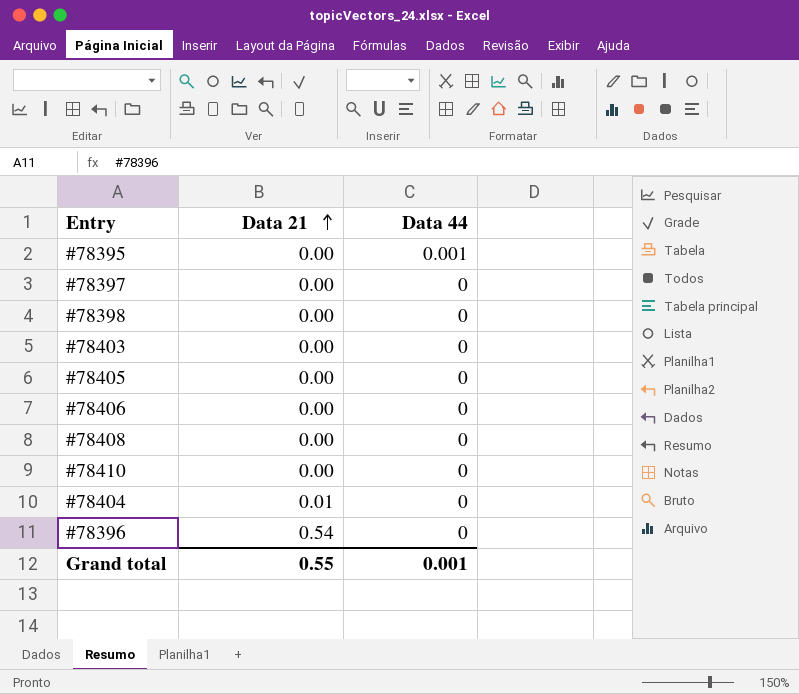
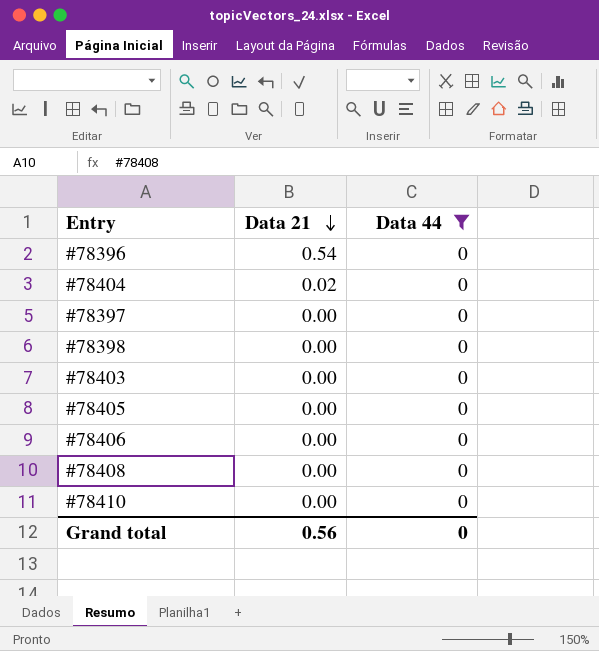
filter: none -> Data 44 = 0
row order: Data 21 ascending -> Data 21 descending
#78404 | Data 21: 0.01 -> 0.02
Grand total | Data 21: 0.55 -> 0.56
Grand total | Data 44: 0.001 -> 0

